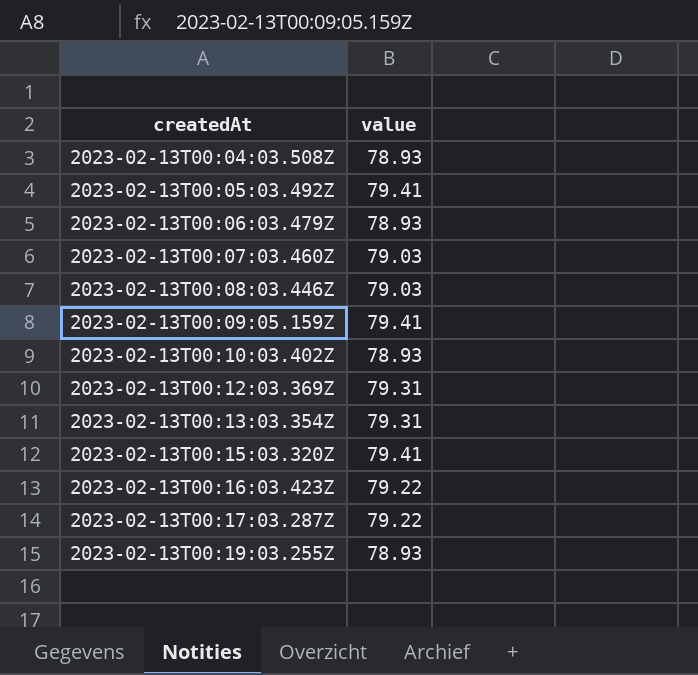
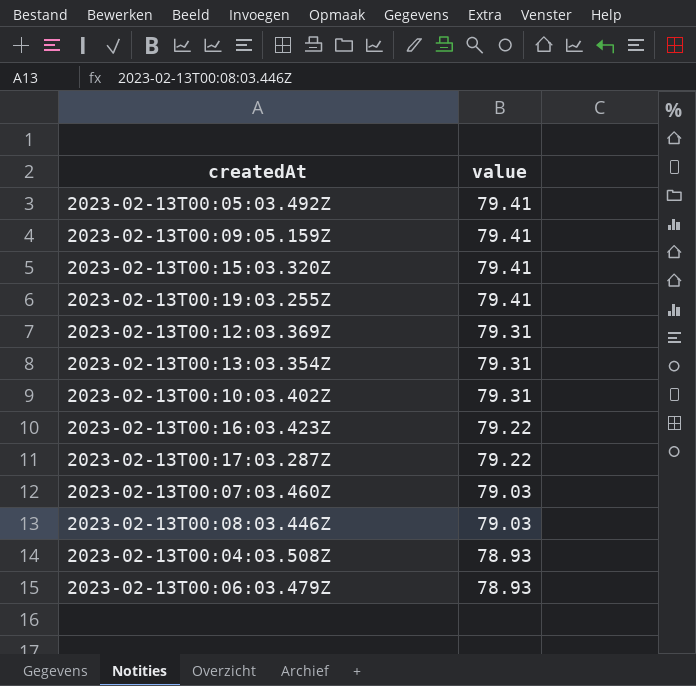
row order: createdAt ascending -> value descending
2023-02-13T00:19:03.255Z | value: 78.93 -> 79.41
2023-02-13T00:10:03.402Z | value: 78.93 -> 79.31

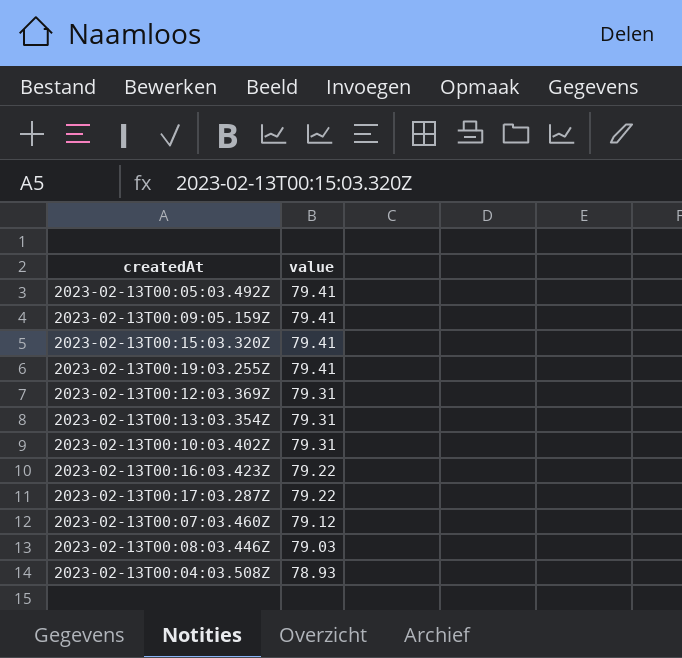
row 2023-02-13T00:06:03.479Z: 78.93 -> none
2023-02-13T00:07:03.460Z | value: 79.03 -> 79.12

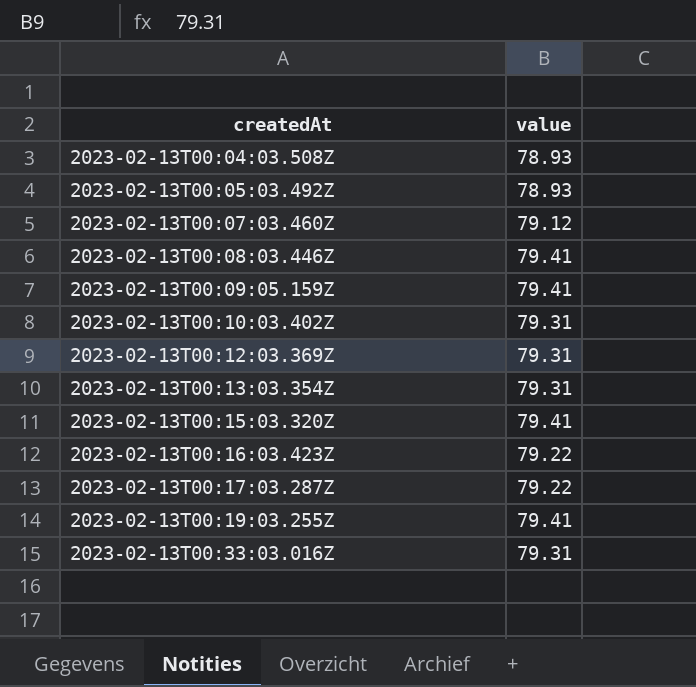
row order: value descending -> createdAt ascending
2023-02-13T00:05:03.492Z | value: 79.41 -> 78.93
2023-02-13T00:08:03.446Z | value: 79.03 -> 79.41
row 2023-02-13T00:33:03.016Z: none -> 79.31

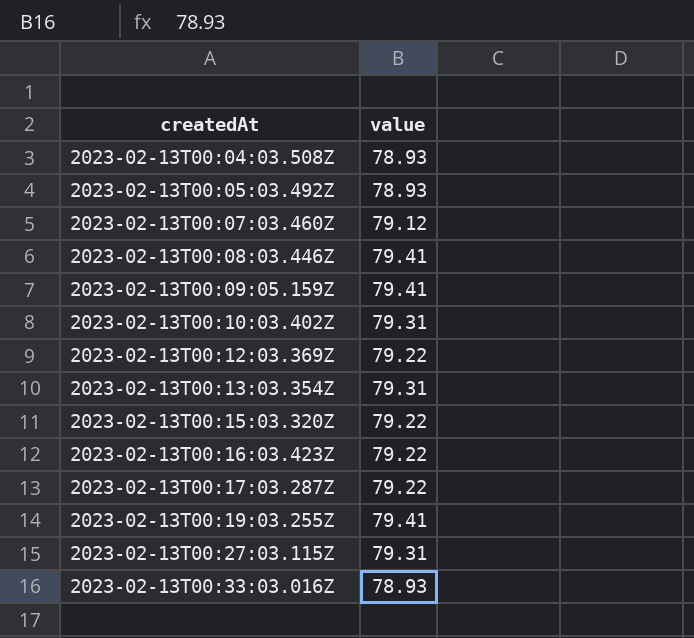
2023-02-13T00:12:03.369Z | value: 79.31 -> 79.22
2023-02-13T00:15:03.320Z | value: 79.41 -> 79.22
row 2023-02-13T00:27:03.115Z: none -> 79.31
2023-02-13T00:33:03.016Z | value: 79.31 -> 78.93

